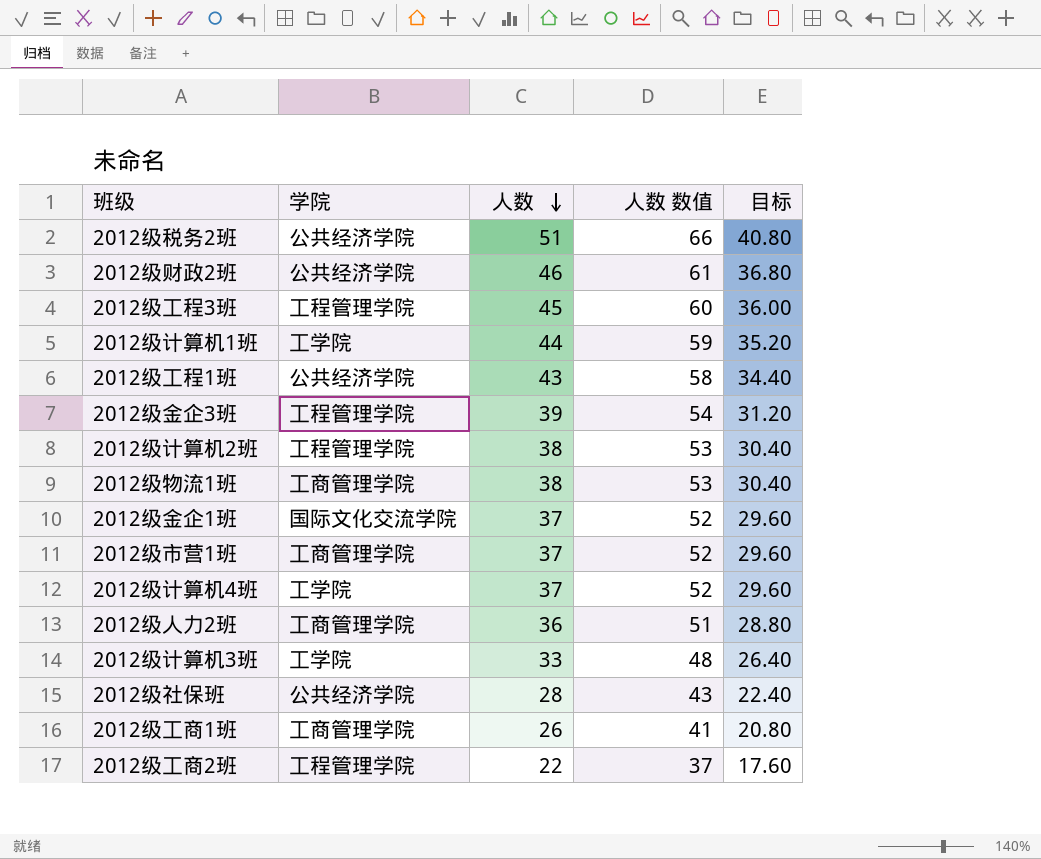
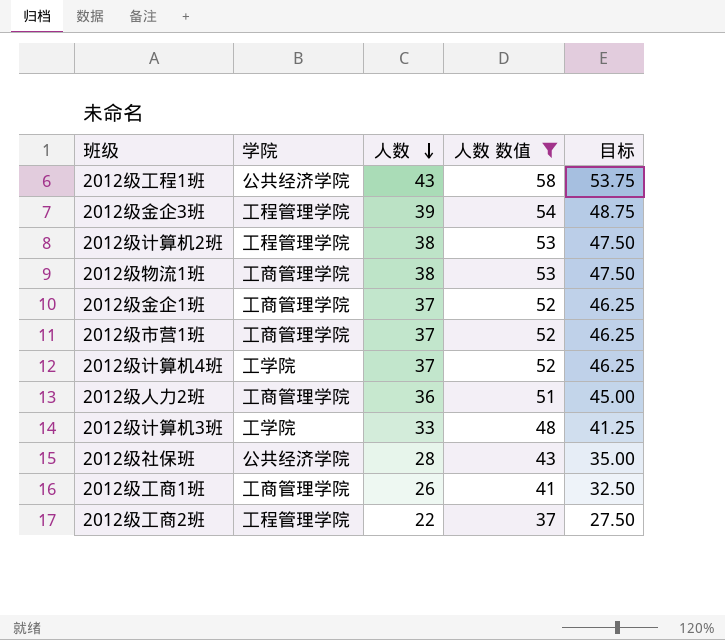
filter: none -> 人数 数值 <= 58
column 目标 | formula: [人数] * 0.8 -> [人数] * 1.25
2012级金企1班 | 学院: 国际文化交流学院 -> 工商管理学院

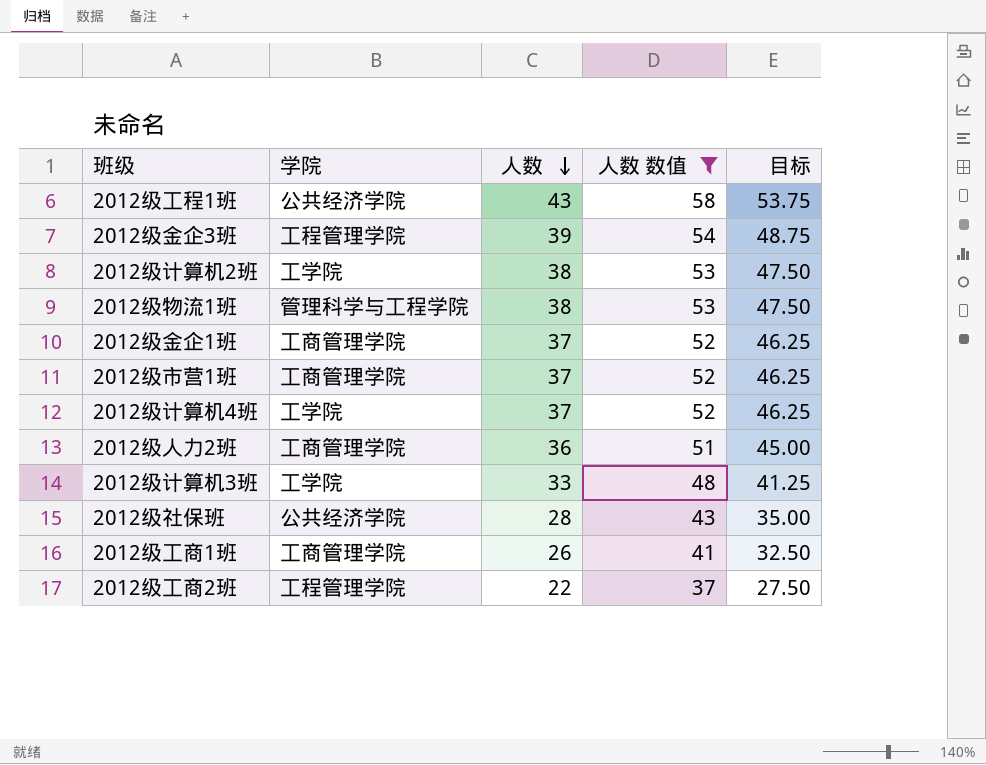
2012级计算机2班 | 学院: 工程管理学院 -> 工学院
2012级物流1班 | 学院: 工商管理学院 -> 管理科学与工程学院

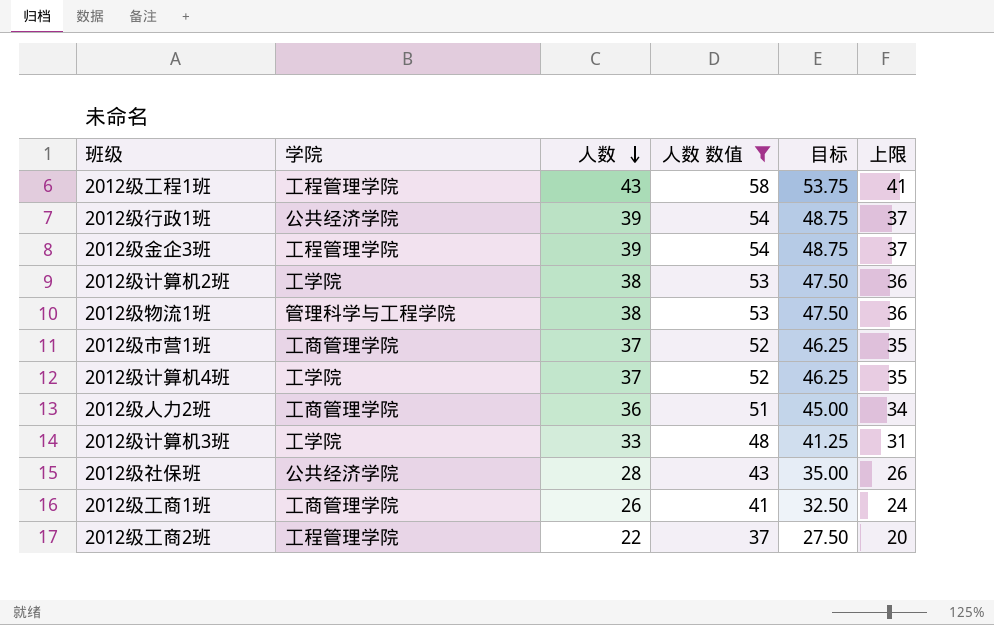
column 上限 | formula: none -> [人数] - 2
row 2012级金企1班: 工商管理学院 | 37 | 52 | 46.25 -> none
2012级工程1班 | 学院: 公共经济学院 -> 工程管理学院
row 2012级行政1班: none -> 公共经济学院 | 39 | 54 | 48.75 | 37

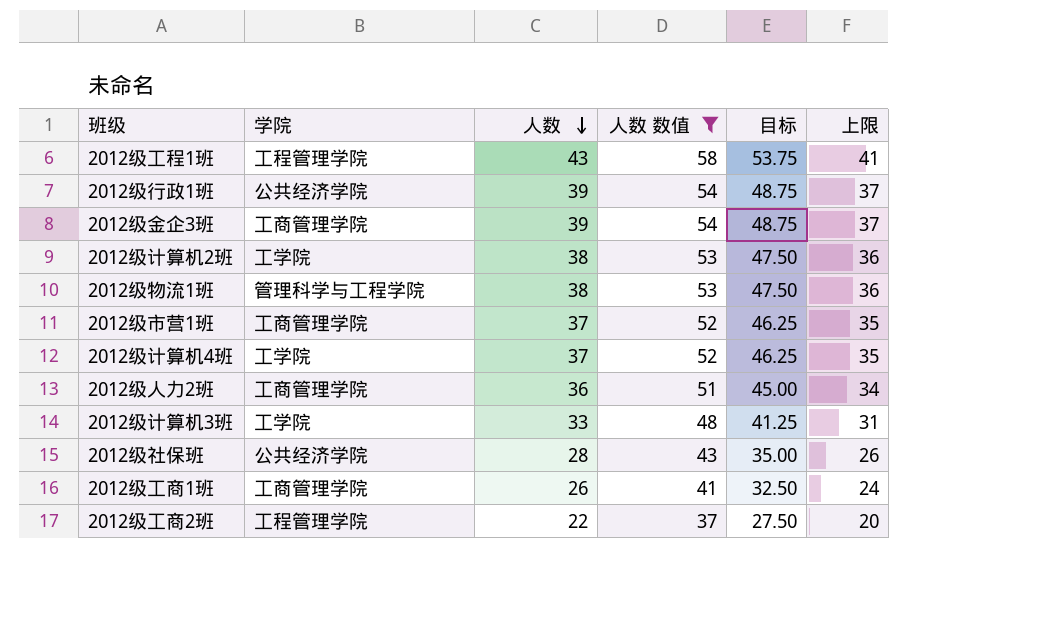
2012级金企3班 | 学院: 工程管理学院 -> 工商管理学院

